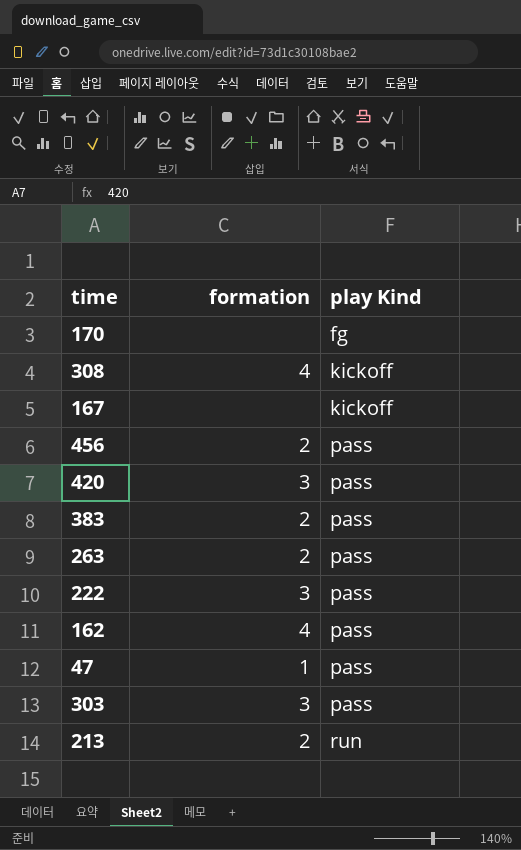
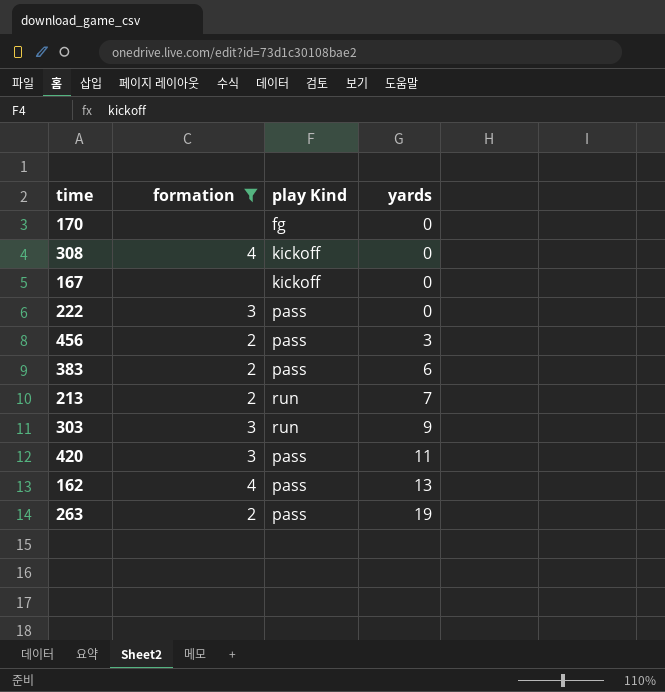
filter: none -> formation != 1
row order: play Kind ascending -> yards ascending
column yards | position: none -> 4
303 | play Kind: pass -> run

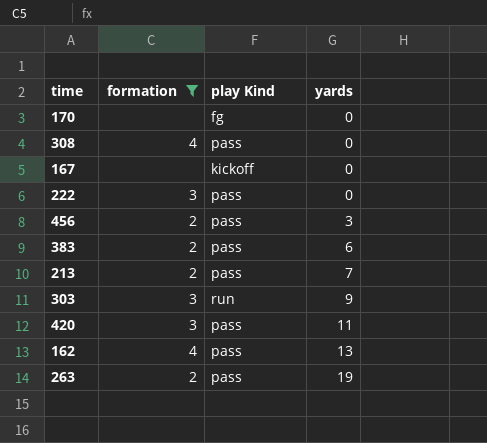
308 | play Kind: kickoff -> pass
213 | play Kind: run -> pass

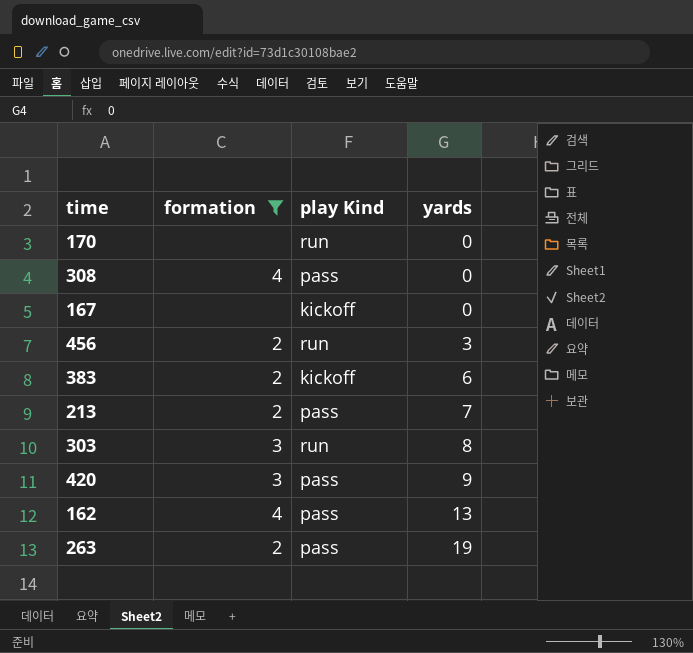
row 222: 3 | pass | 0 -> none
170 | play Kind: fg -> run
456 | play Kind: pass -> run
383 | play Kind: pass -> kickoff
303 | yards: 9 -> 8
420 | yards: 11 -> 9

